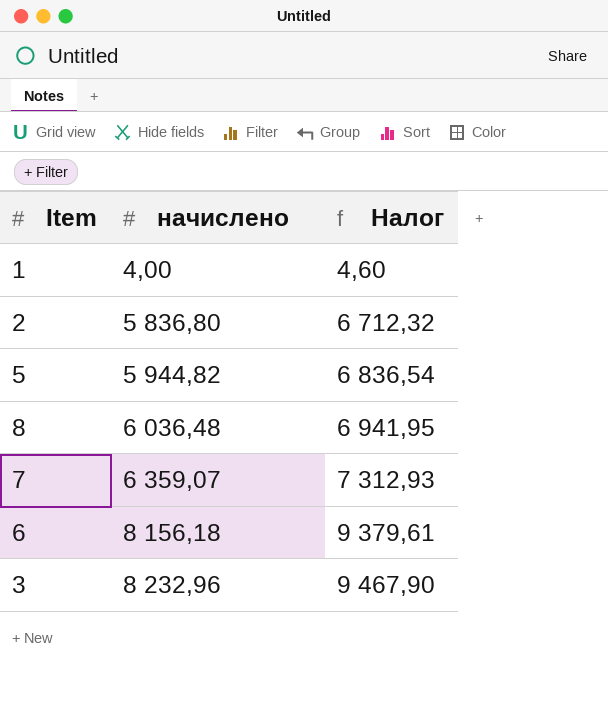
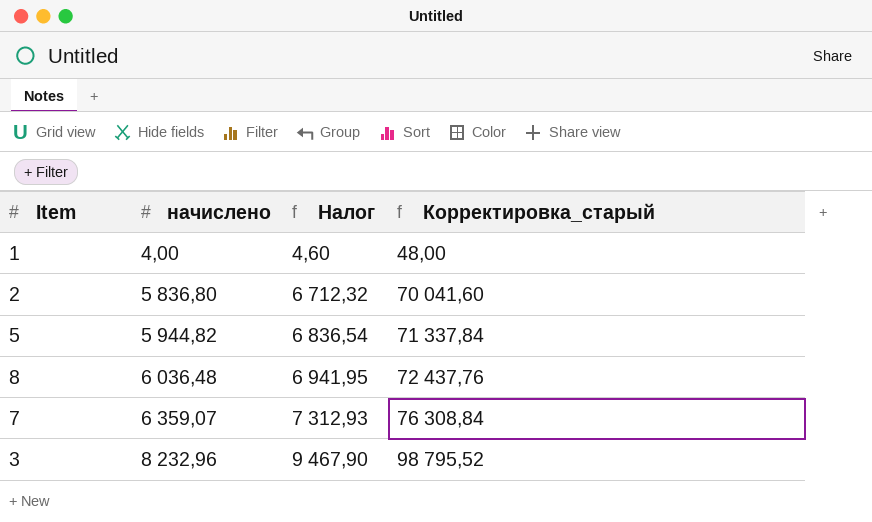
column Корректировка_старый | formula: none -> [начислено] * 12
row 6: 8 156,18 | 9 379,61 -> none

